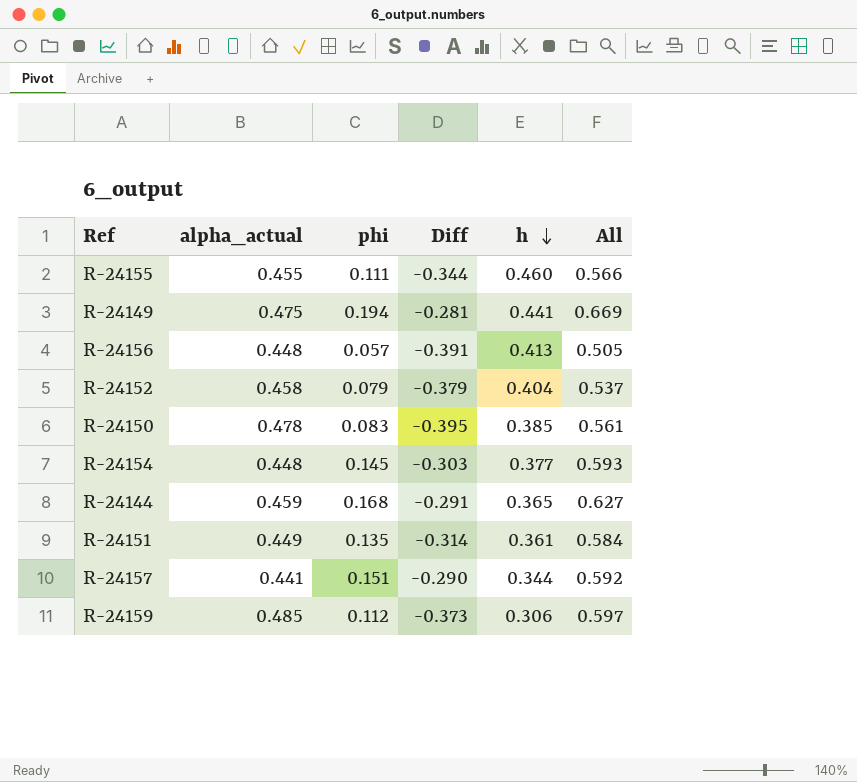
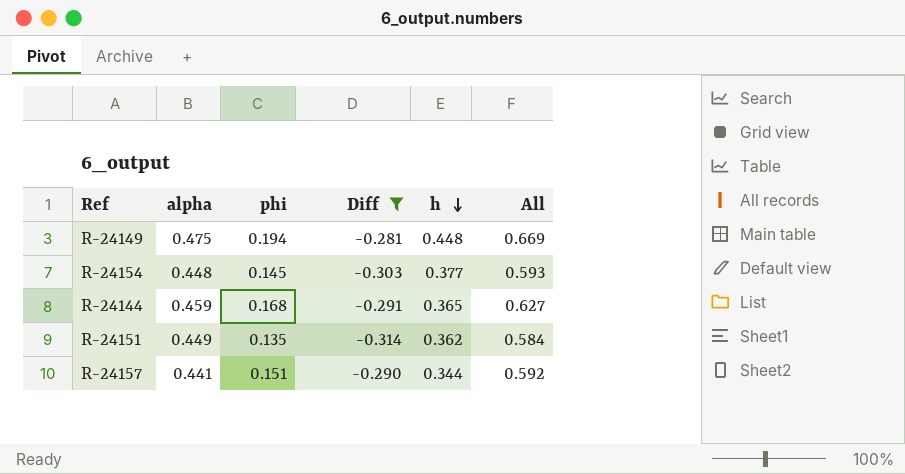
filter: none -> Diff >= -0.314
column name: alpha_actual -> alpha
R-24149 | h: 0.441 -> 0.448
R-24151 | h: 0.361 -> 0.362

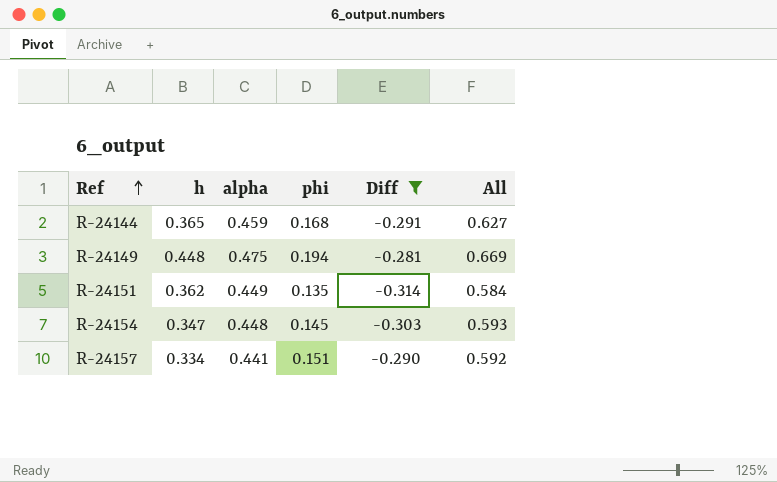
row order: h descending -> Ref ascending
column h | position: 5 -> 2
R-24154 | h: 0.377 -> 0.347
R-24157 | h: 0.344 -> 0.334

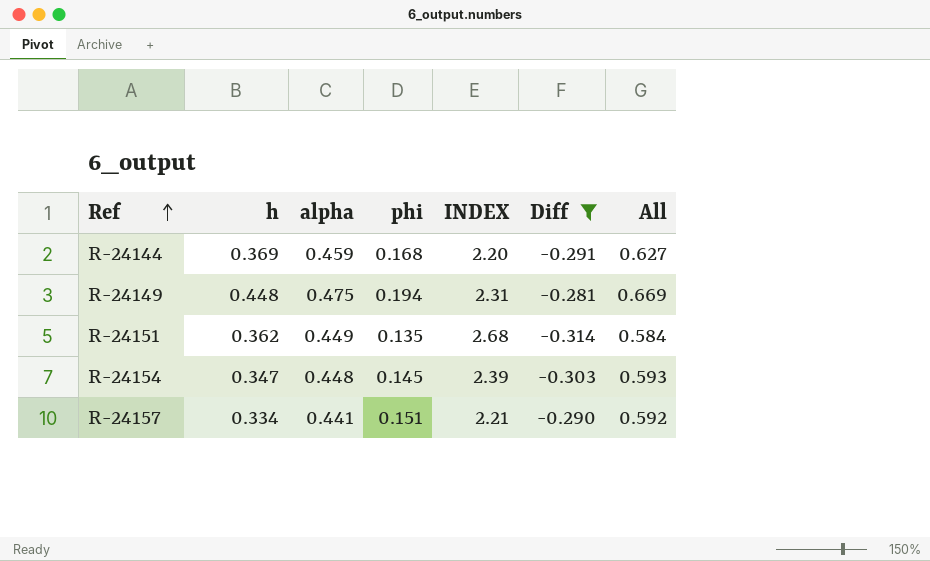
column INDEX | formula: none -> [h] / [phi]
R-24144 | h: 0.365 -> 0.369

